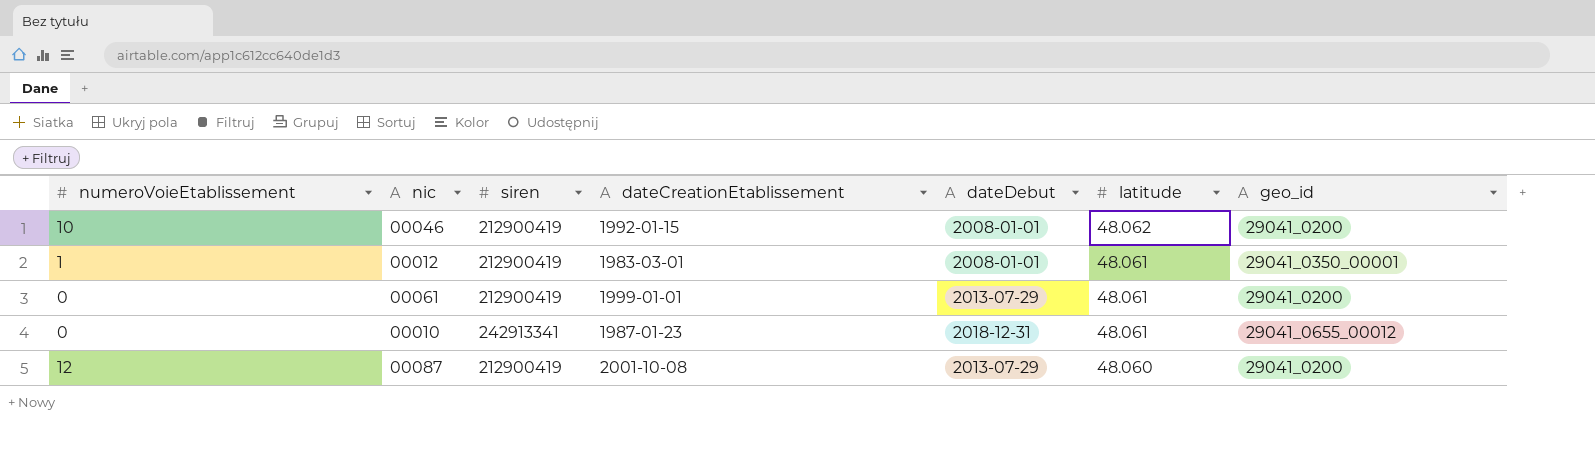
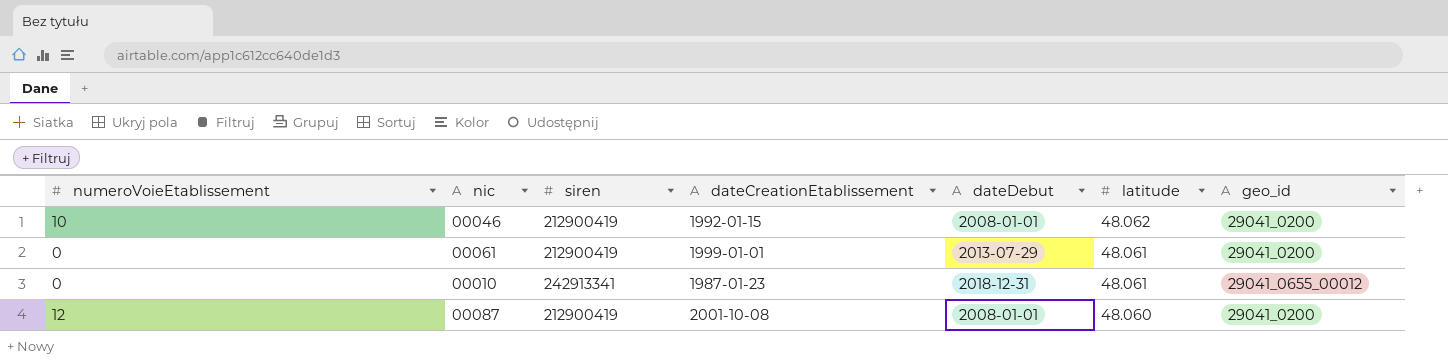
row 00012: 1 | 212900419 | 1983-03-01 | 2008-01-01 | 48.061 | 29041_0350_00001 -> none
00087 | dateDebut: 2013-07-29 -> 2008-01-01

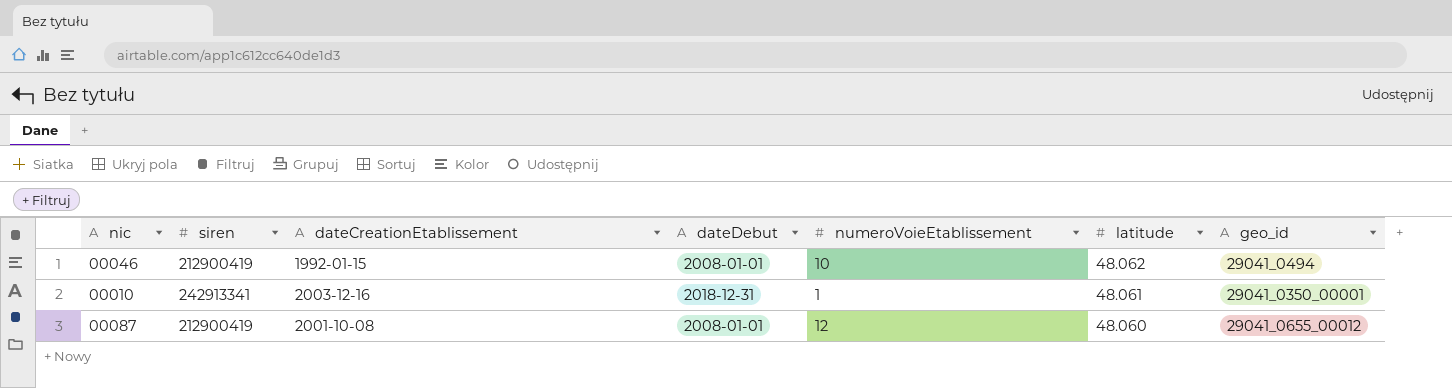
column numeroVoieEtablissement | position: 1 -> 5
row 00061: 0 | 212900419 | 1999-01-01 | 2013-07-29 | 48.061 | 29041_0200 -> none
00046 | geo_id: 29041_0200 -> 29041_0494
00010 | dateCreationEtablissement: 1987-01-23 -> 2003-12-16
00010 | numeroVoieEtablissement: 0 -> 1
00010 | geo_id: 29041_0655_00012 -> 29041_0350_00001
00087 | geo_id: 29041_0200 -> 29041_0655_00012

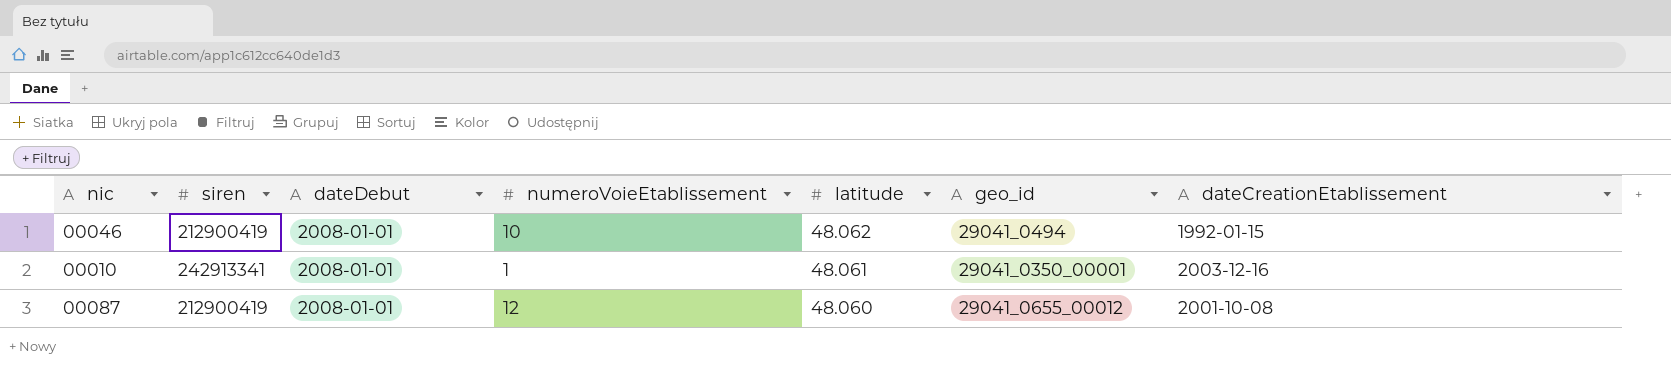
column dateCreationEtablissement | position: 3 -> 7
00010 | dateDebut: 2018-12-31 -> 2008-01-01

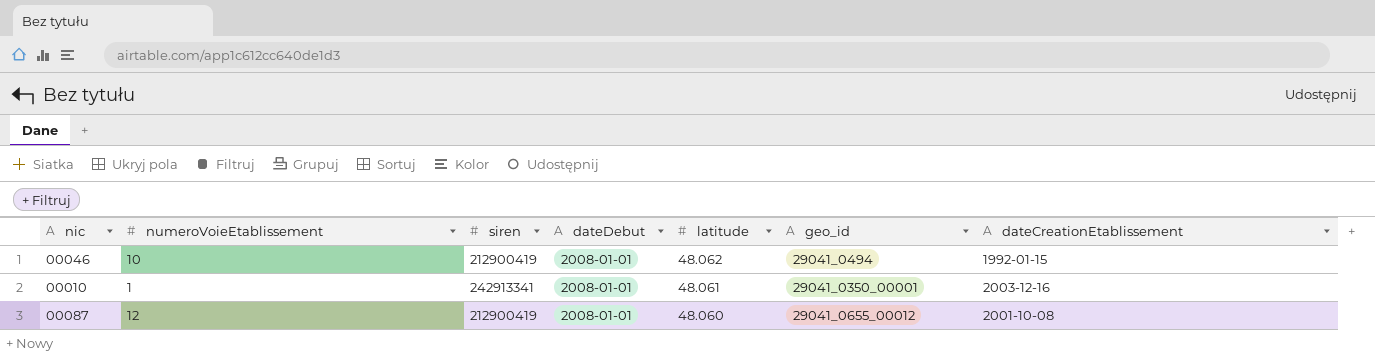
column numeroVoieEtablissement | position: 4 -> 2

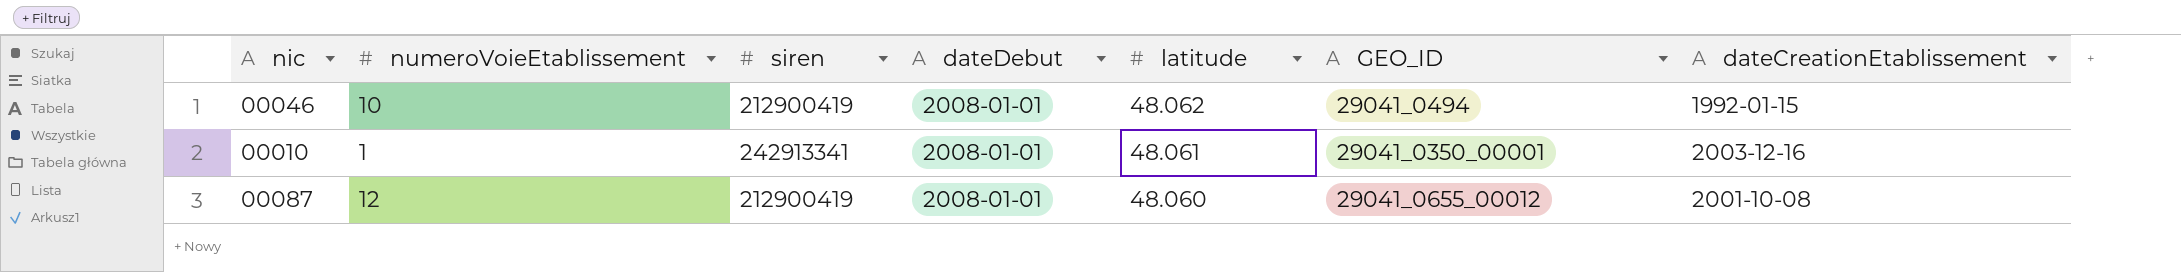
column name: geo_id -> GEO_ID

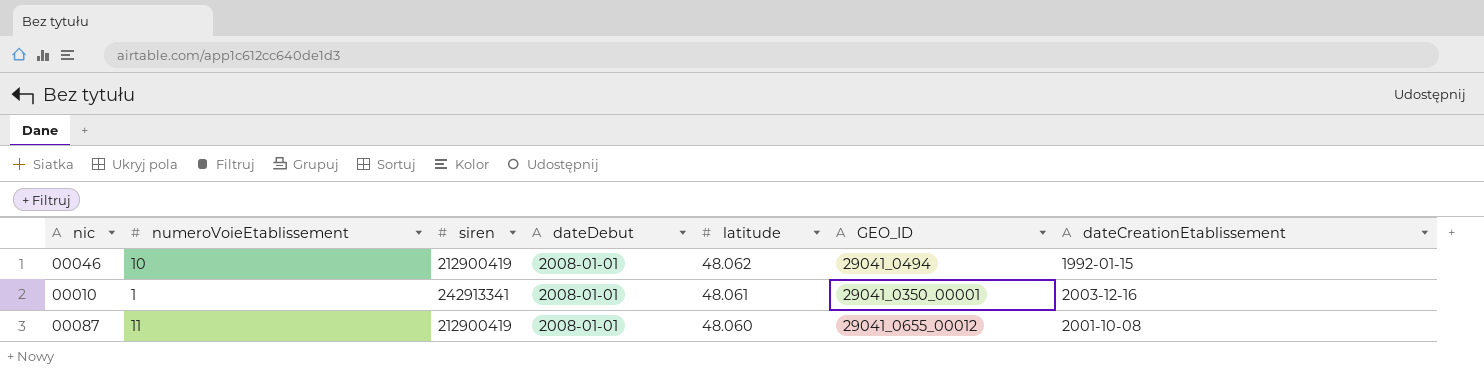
00087 | numeroVoieEtablissement: 12 -> 11

